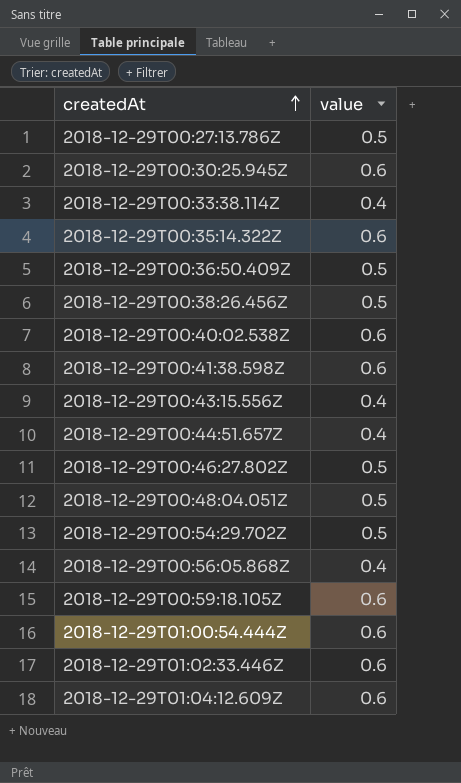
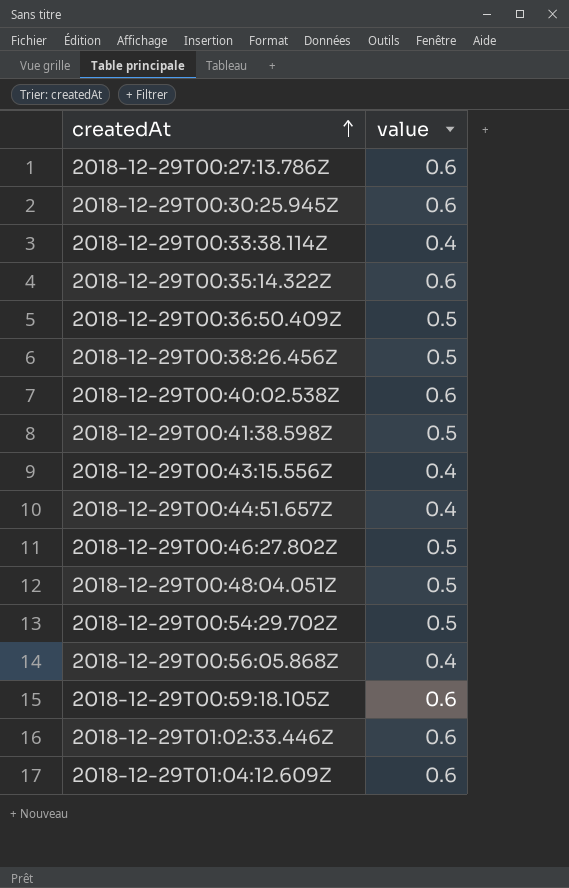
row 2018-12-29T01:00:54.444Z: 0.6 -> none
2018-12-29T00:27:13.786Z | value: 0.5 -> 0.6
2018-12-29T00:41:38.598Z | value: 0.6 -> 0.5

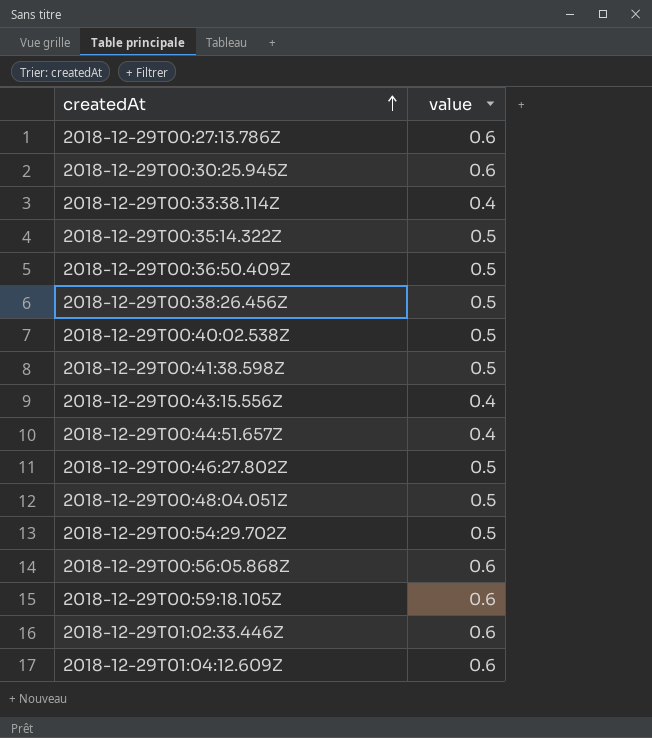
2018-12-29T00:35:14.322Z | value: 0.6 -> 0.5
2018-12-29T00:40:02.538Z | value: 0.6 -> 0.5
2018-12-29T00:56:05.868Z | value: 0.4 -> 0.6

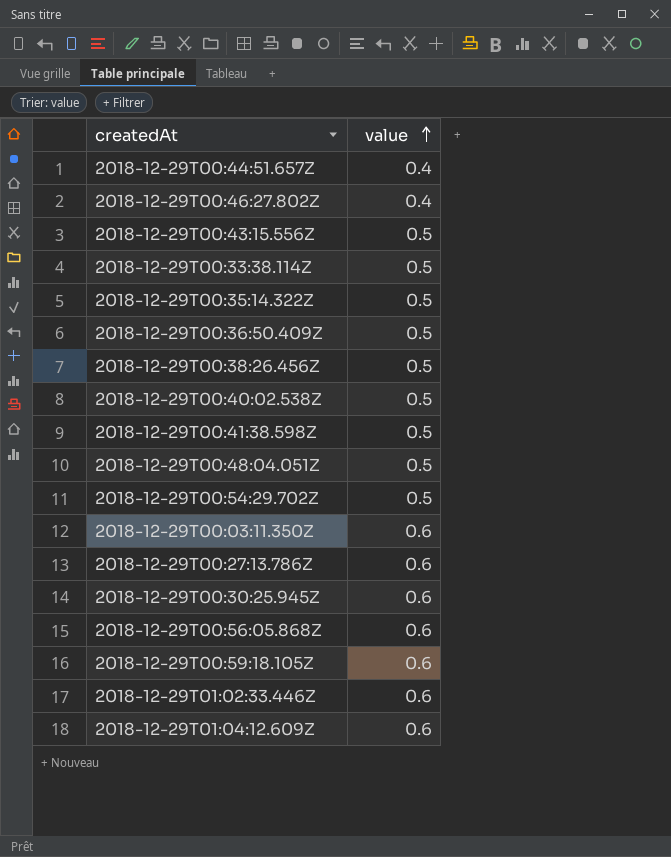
row order: createdAt ascending -> value ascending
2018-12-29T00:46:27.802Z | value: 0.5 -> 0.4
2018-12-29T00:43:15.556Z | value: 0.4 -> 0.5
2018-12-29T00:33:38.114Z | value: 0.4 -> 0.5
row 2018-12-29T00:03:11.350Z: none -> 0.6

